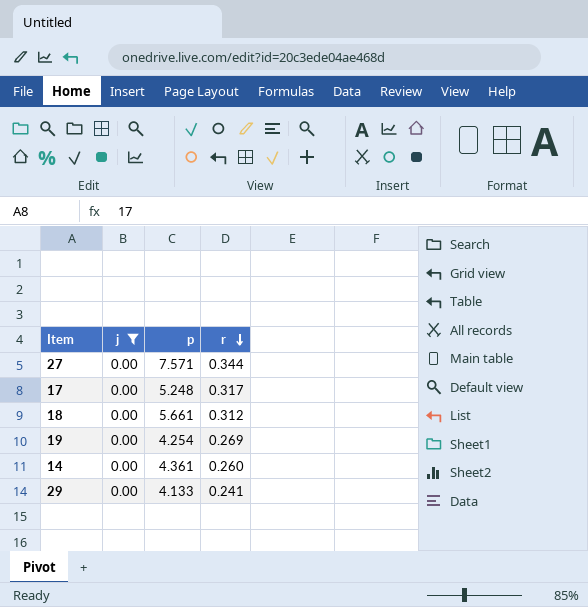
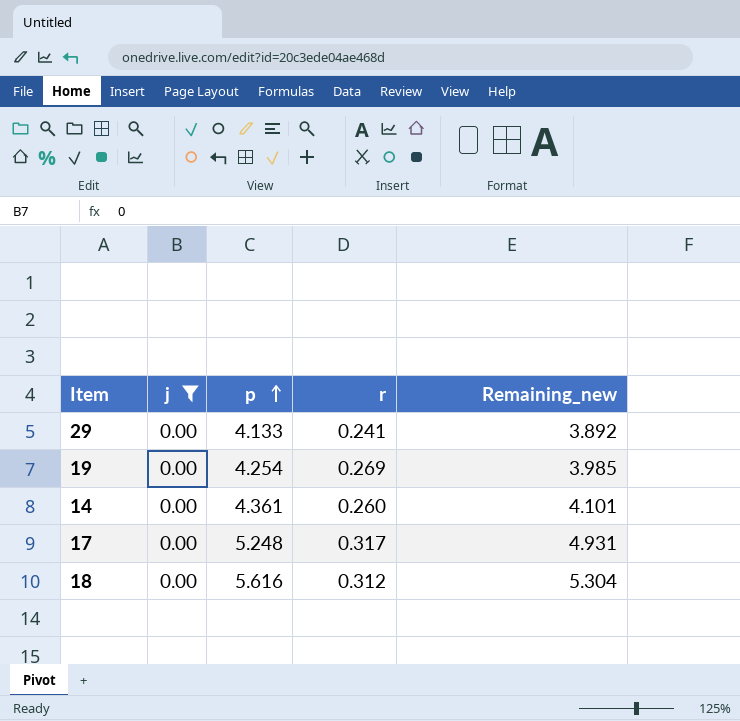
row order: r descending -> p ascending
column Remaining_new | formula: none -> [p] - [r]
row 27: 0.00 | 7.571 | 0.344 -> none
18 | p: 5.661 -> 5.616

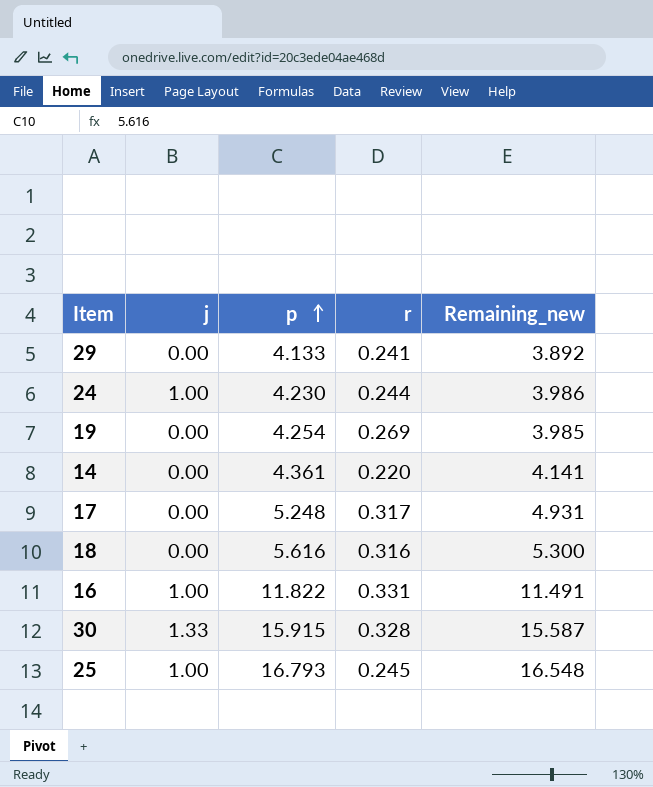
filter: j = 0.00 -> none
14 | r: 0.260 -> 0.220
14 | Remaining_new: 4.101 -> 4.141
18 | r: 0.312 -> 0.316
18 | Remaining_new: 5.304 -> 5.300

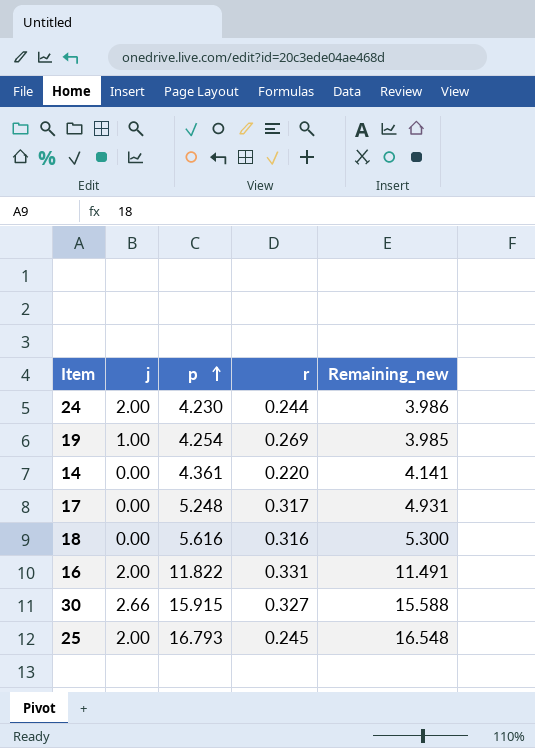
row 29: 0.00 | 4.133 | 0.241 | 3.892 -> none
24 | j: 1.00 -> 2.00
19 | j: 0.00 -> 1.00
16 | j: 1.00 -> 2.00
30 | j: 1.33 -> 2.66
30 | r: 0.328 -> 0.327
30 | Remaining_new: 15.587 -> 15.588
25 | j: 1.00 -> 2.00

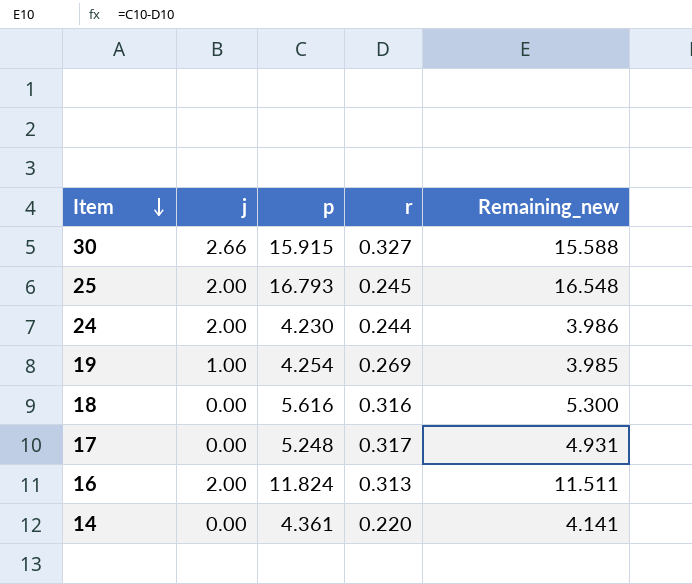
row order: p ascending -> Item descending
16 | p: 11.822 -> 11.824
16 | r: 0.331 -> 0.313
16 | Remaining_new: 11.491 -> 11.511

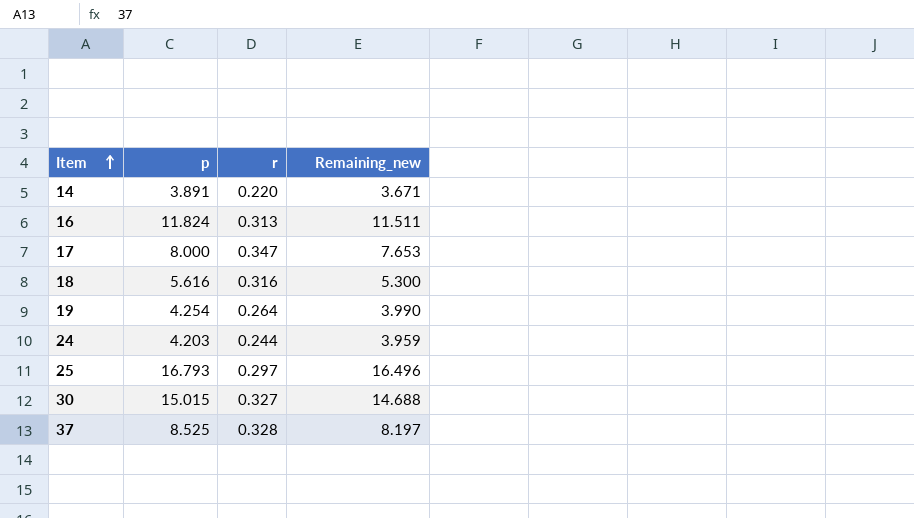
row order: Item descending -> Item ascending
column j | position: 2 -> none
14 | p: 4.361 -> 3.891
14 | Remaining_new: 4.141 -> 3.671
17 | p: 5.248 -> 8.000
17 | r: 0.317 -> 0.347
17 | Remaining_new: 4.931 -> 7.653
19 | r: 0.269 -> 0.264
19 | Remaining_new: 3.985 -> 3.990
24 | p: 4.230 -> 4.203
24 | Remaining_new: 3.986 -> 3.959
25 | r: 0.245 -> 0.297
25 | Remaining_new: 16.548 -> 16.496
30 | p: 15.915 -> 15.015
30 | Remaining_new: 15.588 -> 14.688
row 37: none -> 8.525 | 0.328 | 8.197

